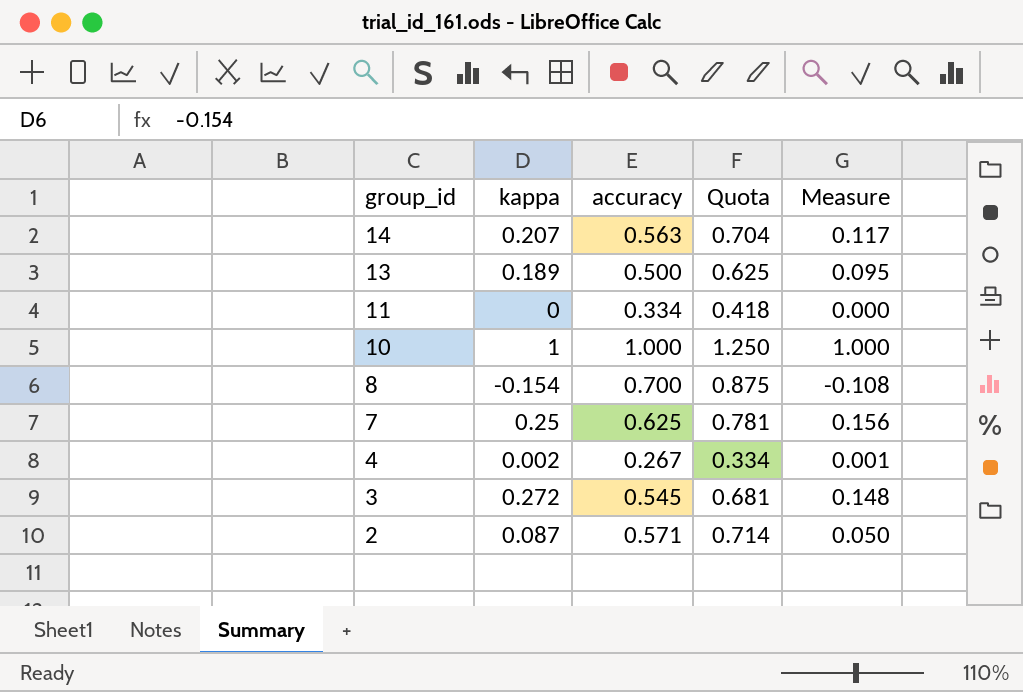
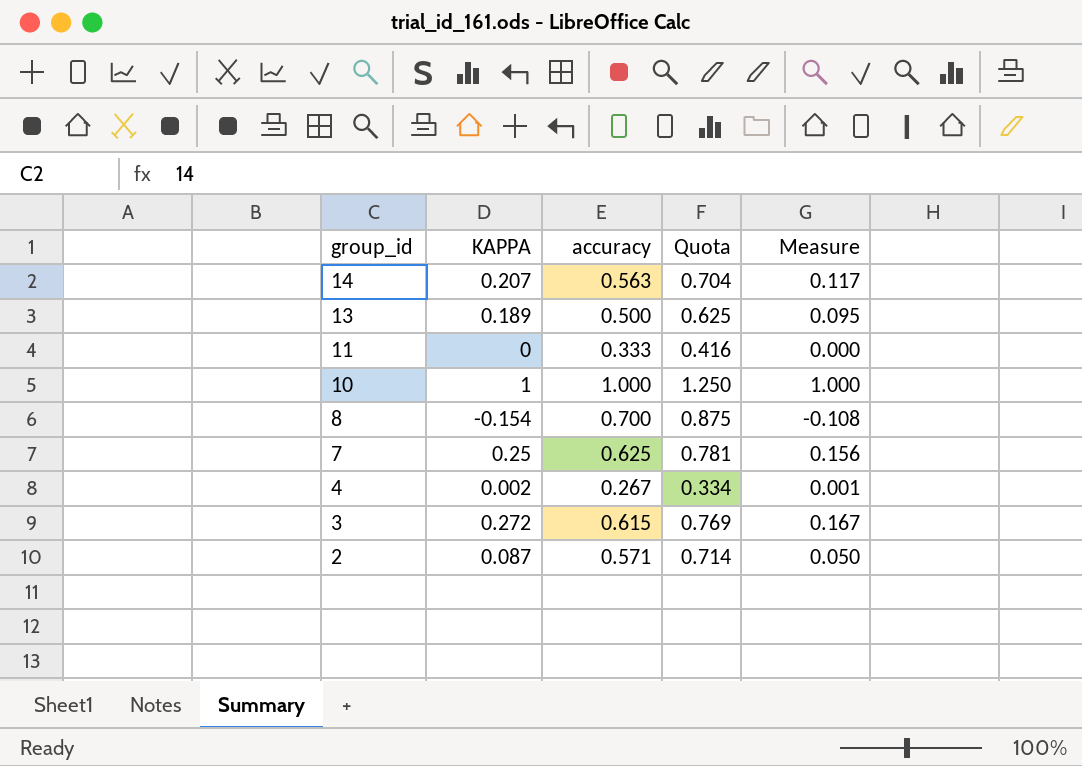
column name: kappa -> KAPPA
11 | accuracy: 0.334 -> 0.333
11 | Quota: 0.418 -> 0.416
3 | accuracy: 0.545 -> 0.615
3 | Quota: 0.681 -> 0.769
3 | Measure: 0.148 -> 0.167

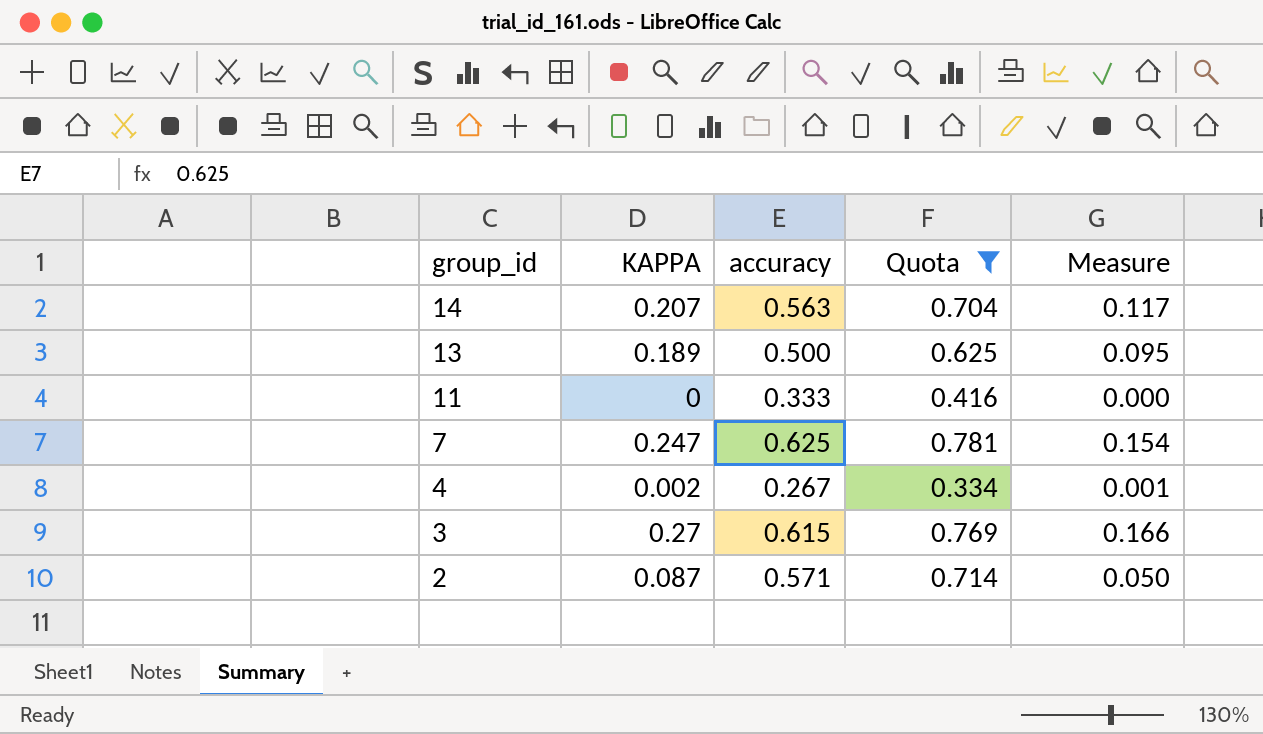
filter: none -> Quota <= 0.781
7 | KAPPA: 0.25 -> 0.247
7 | Measure: 0.156 -> 0.154
3 | KAPPA: 0.272 -> 0.27
3 | Measure: 0.167 -> 0.166

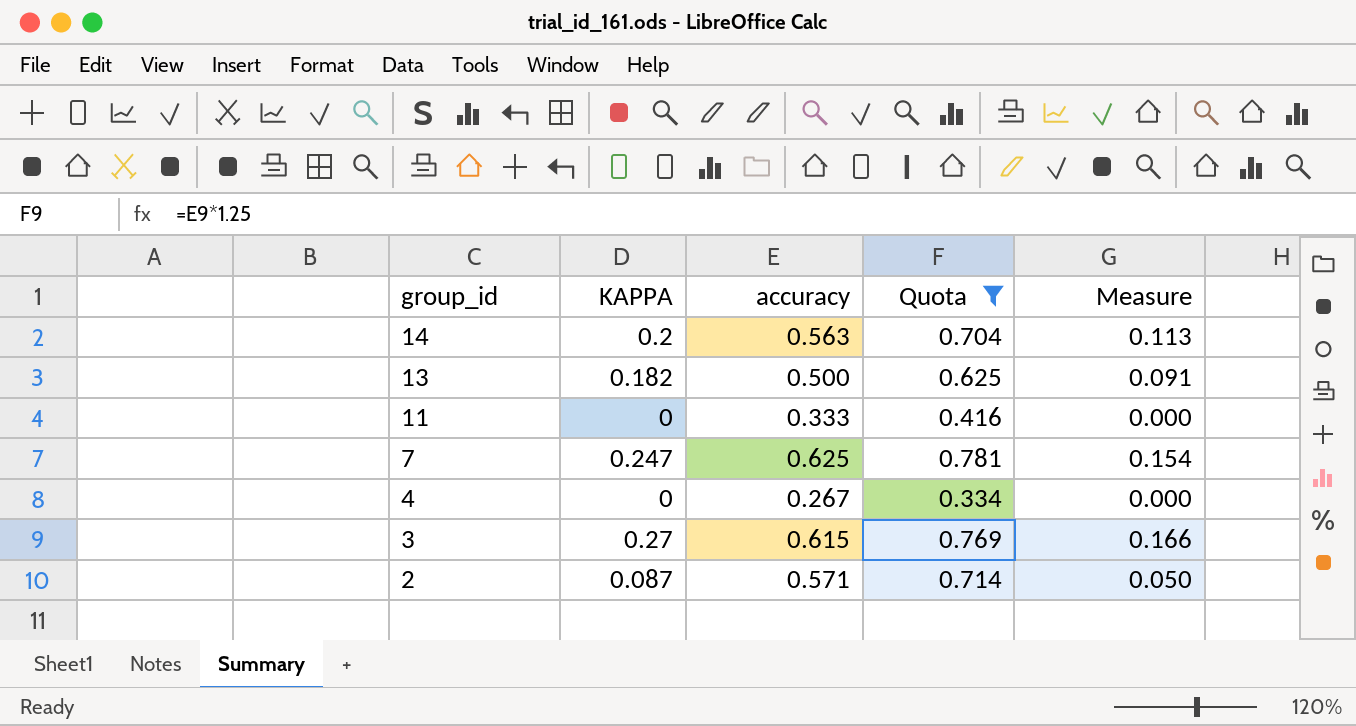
14 | KAPPA: 0.207 -> 0.2
14 | Measure: 0.117 -> 0.113
13 | KAPPA: 0.189 -> 0.182
13 | Measure: 0.095 -> 0.091
4 | KAPPA: 0.002 -> 0
4 | Measure: 0.001 -> 0.000

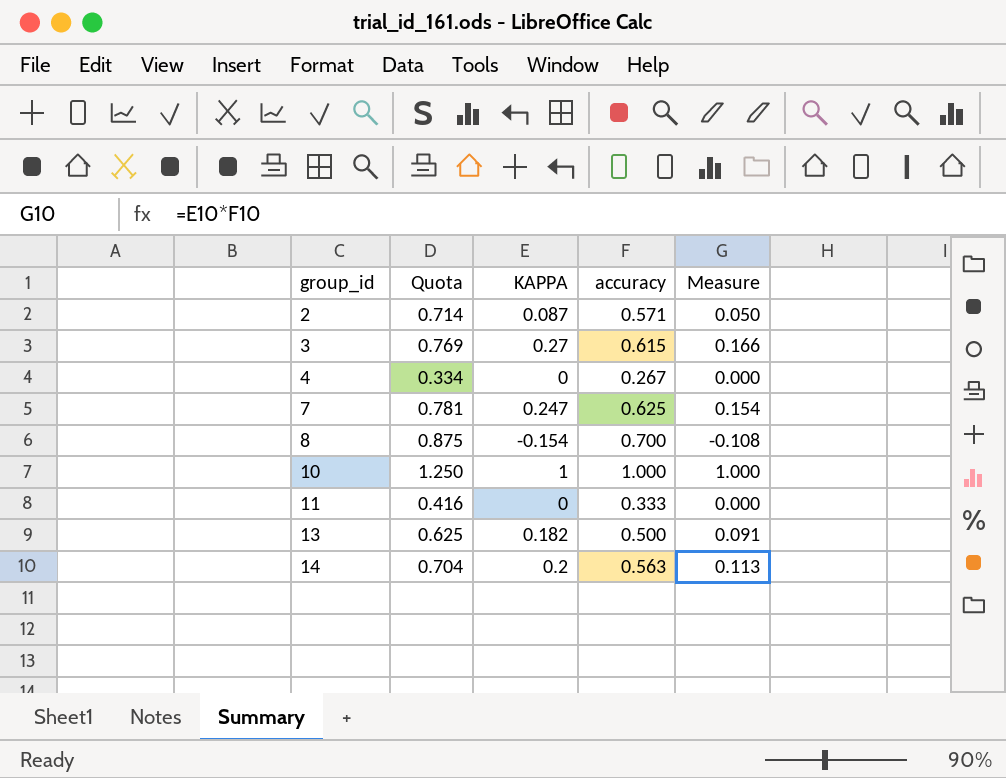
filter: Quota <= 0.781 -> none
row order: group_id descending -> group_id ascending
column Quota | position: 4 -> 2

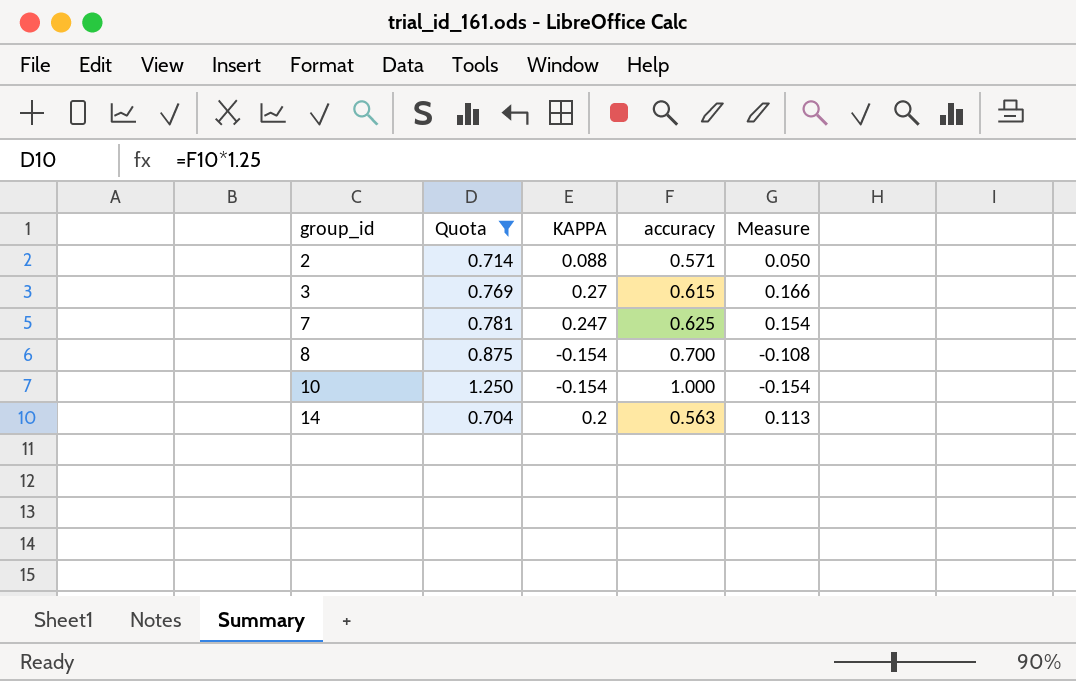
filter: none -> Quota >= 0.704
2 | KAPPA: 0.087 -> 0.088
10 | KAPPA: 1 -> -0.154
10 | Measure: 1.000 -> -0.154

